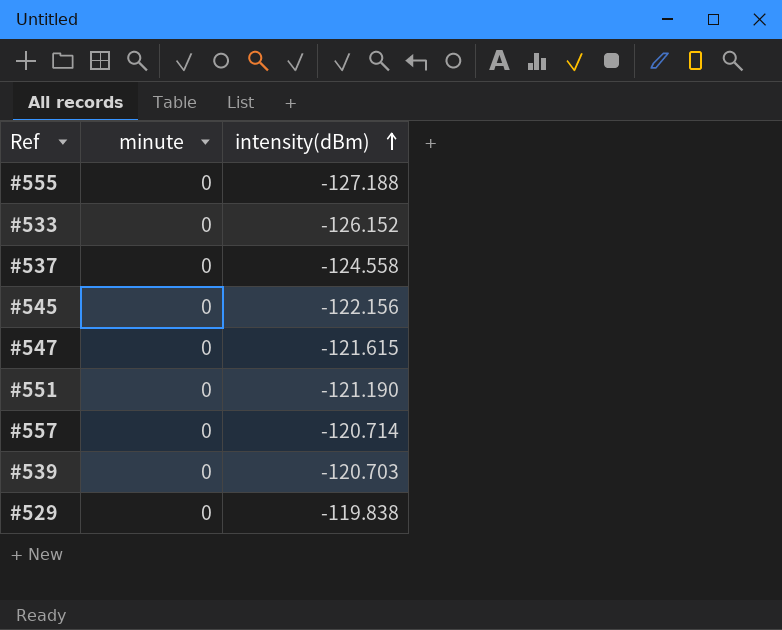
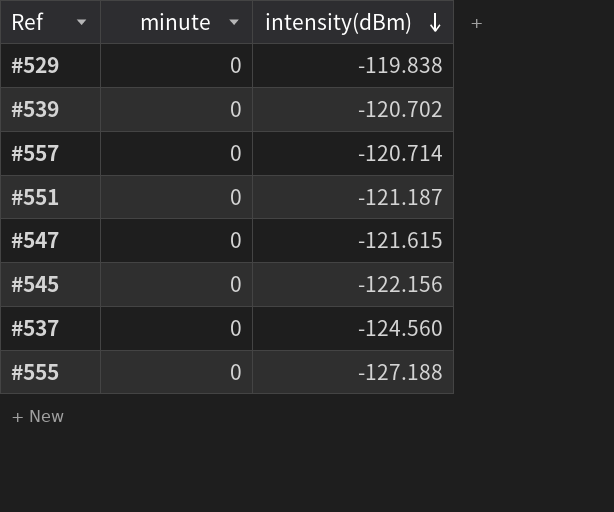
row order: intensity(dBm) ascending -> intensity(dBm) descending
row #533: 0 | -126.152 -> none
#539 | intensity(dBm): -120.703 -> -120.702
#551 | intensity(dBm): -121.190 -> -121.187
#537 | intensity(dBm): -124.558 -> -124.560

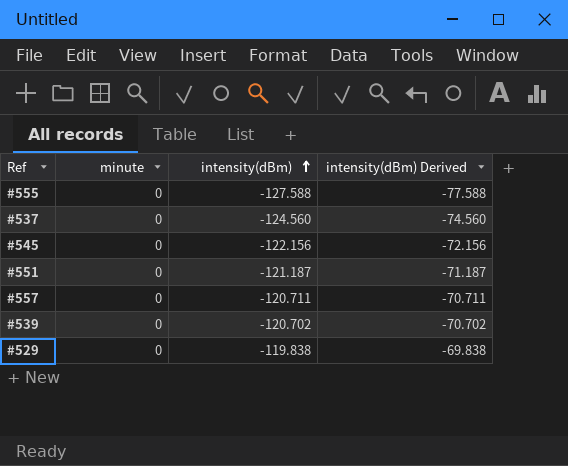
row order: intensity(dBm) descending -> intensity(dBm) ascending
column intensity(dBm) Derived | formula: none -> [intensity(dBm)] + 50
row #547: 0 | -121.615 -> none
#555 | intensity(dBm): -127.188 -> -127.588
#557 | intensity(dBm): -120.714 -> -120.711

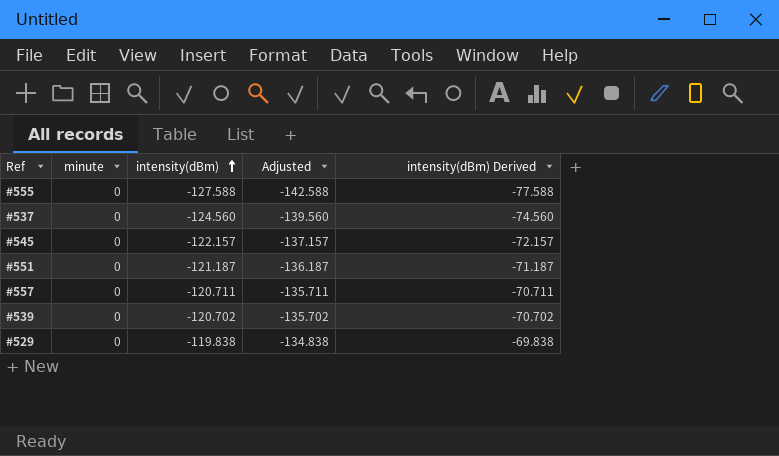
column Adjusted | formula: none -> [intensity(dBm)] - 15
#545 | intensity(dBm): -122.156 -> -122.157
#545 | intensity(dBm) Derived: -72.156 -> -72.157

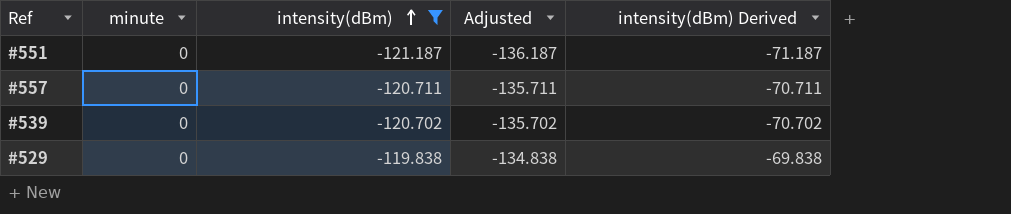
filter: none -> intensity(dBm) >= -121.187

